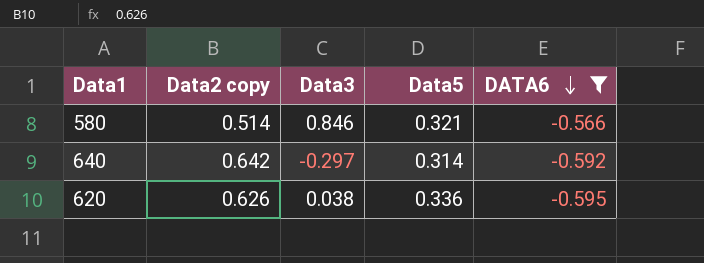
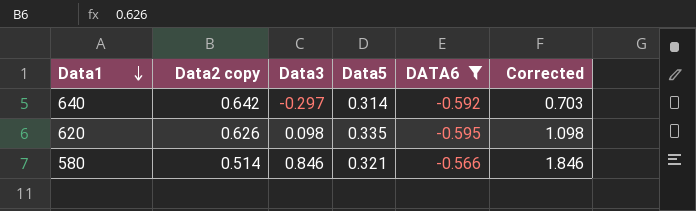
row order: DATA6 descending -> Data1 descending
column Corrected | formula: none -> [Data3] + 1
620 | Data3: 0.038 -> 0.098
620 | Data5: 0.336 -> 0.335

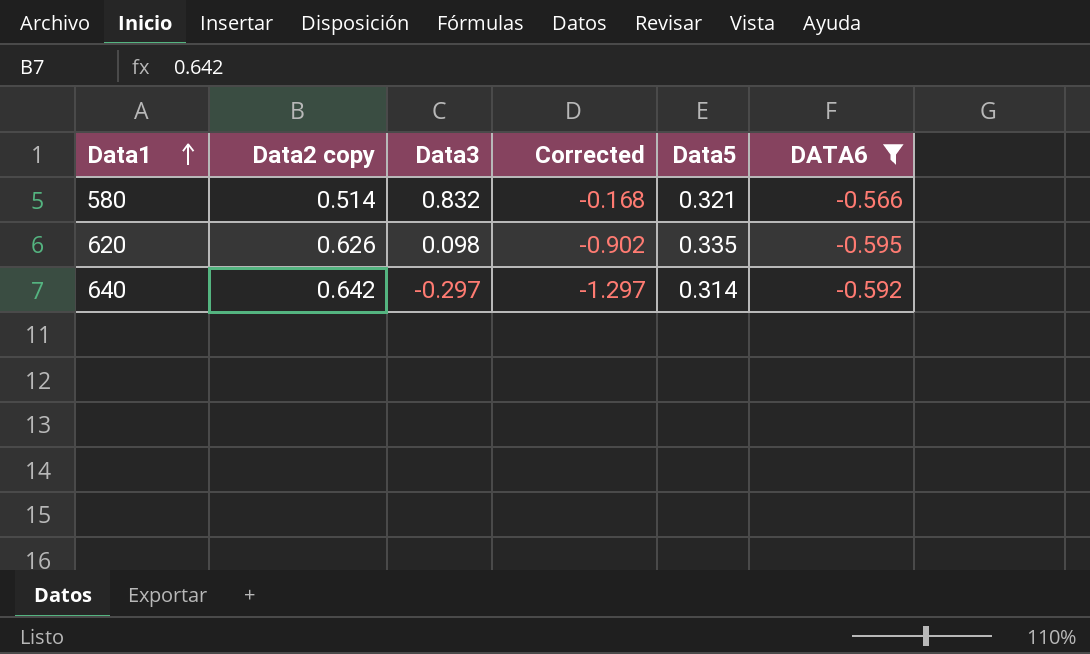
row order: Data1 descending -> Data1 ascending
column Corrected | formula: [Data3] + 1 -> [Data3] - 1
column Corrected | position: 6 -> 4
580 | Data3: 0.846 -> 0.832

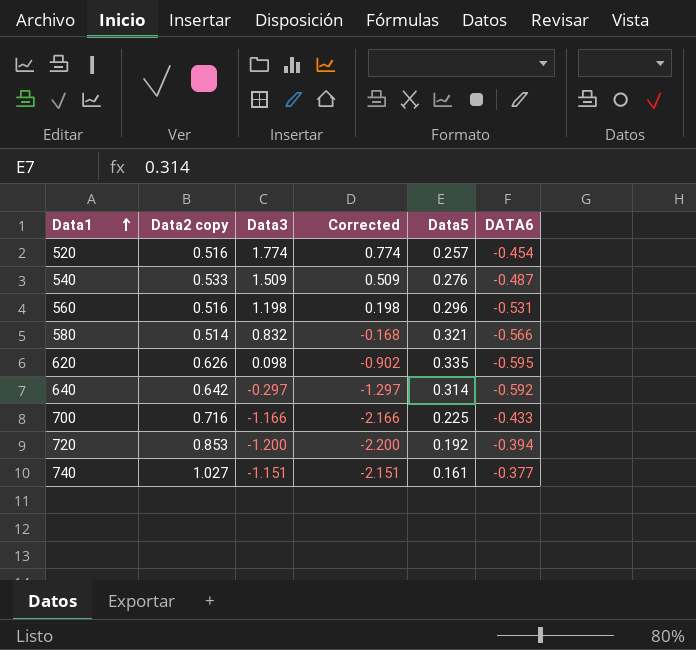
filter: DATA6 <= -0.566 -> none

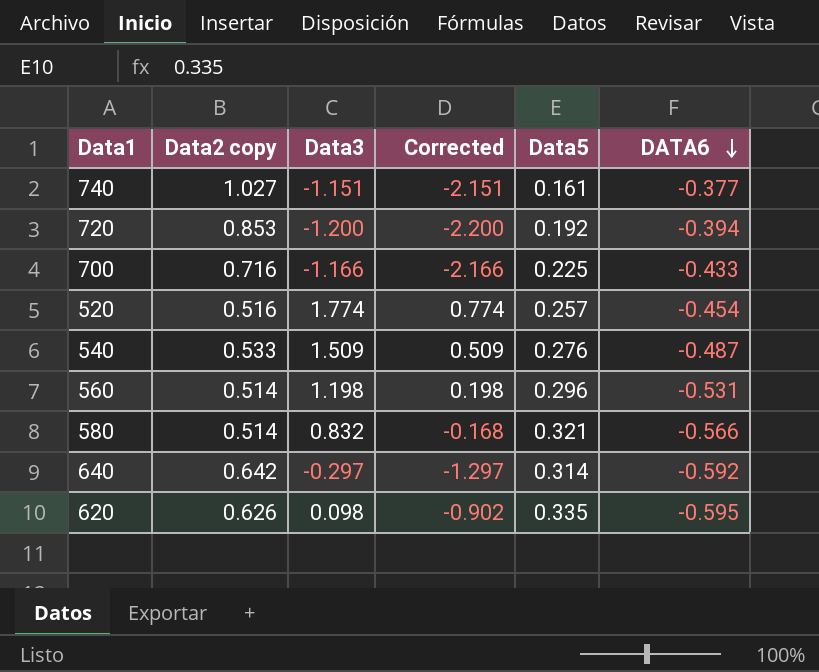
row order: Data1 ascending -> DATA6 descending
560 | Data2 copy: 0.516 -> 0.514

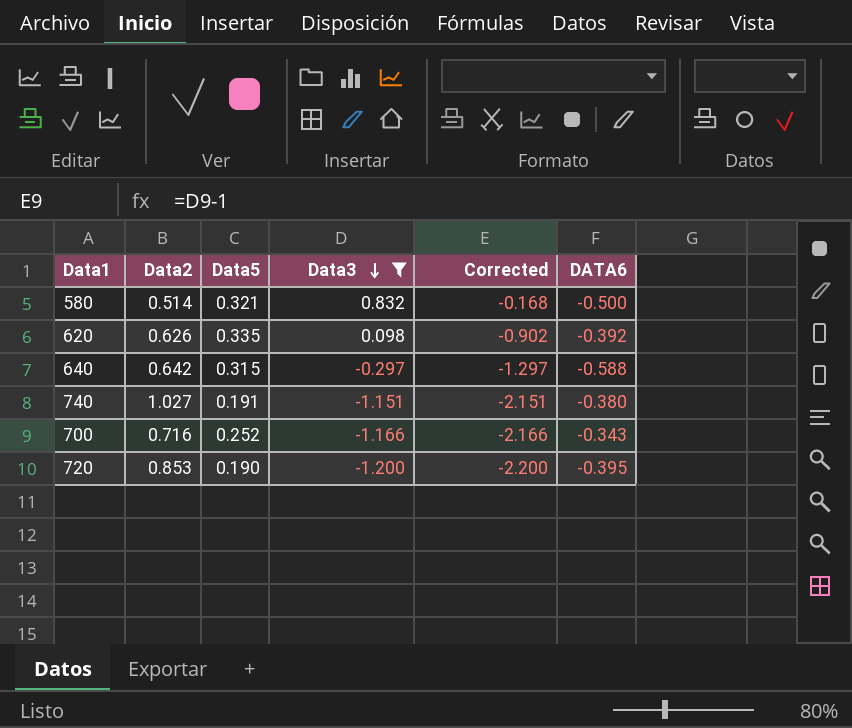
filter: none -> Data3 <= 0.832
row order: DATA6 descending -> Data3 descending
column name: Data2 copy -> Data2
column Data5 | position: 5 -> 3
580 | DATA6: -0.566 -> -0.500
620 | DATA6: -0.595 -> -0.392
640 | Data5: 0.314 -> 0.315
640 | DATA6: -0.592 -> -0.588
740 | Data5: 0.161 -> 0.191
740 | DATA6: -0.377 -> -0.380
700 | Data5: 0.225 -> 0.252
700 | DATA6: -0.433 -> -0.343
720 | Data5: 0.192 -> 0.190
720 | DATA6: -0.394 -> -0.395

